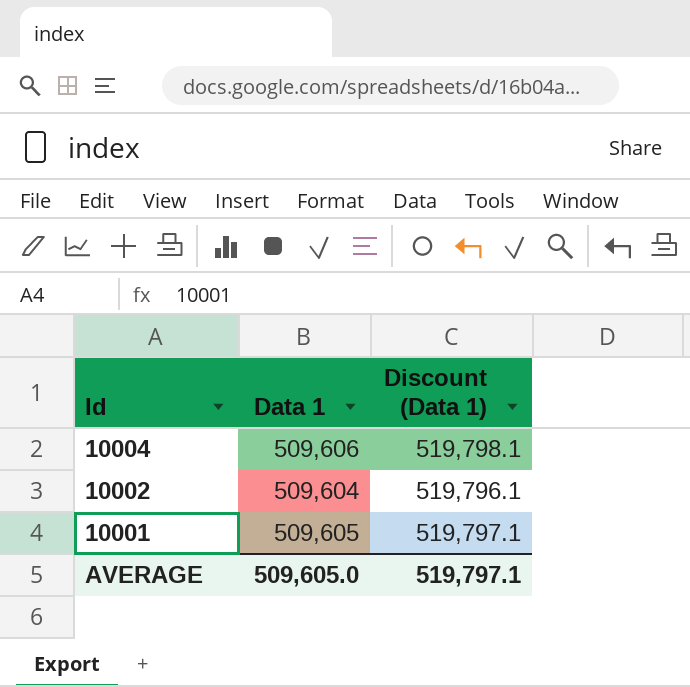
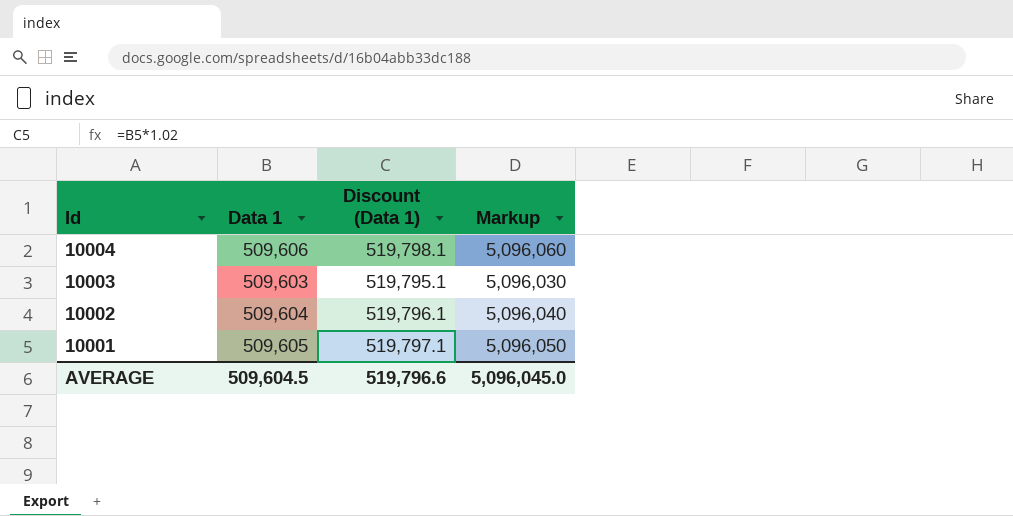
column Markup | formula: none -> [Data 1] * 10
row 10003: none -> 509,603 | 519,795.1 | 5,096,030
AVERAGE | Data 1: 509,605.0 -> 509,604.5
AVERAGE | Discount (Data 1): 519,797.1 -> 519,796.6

